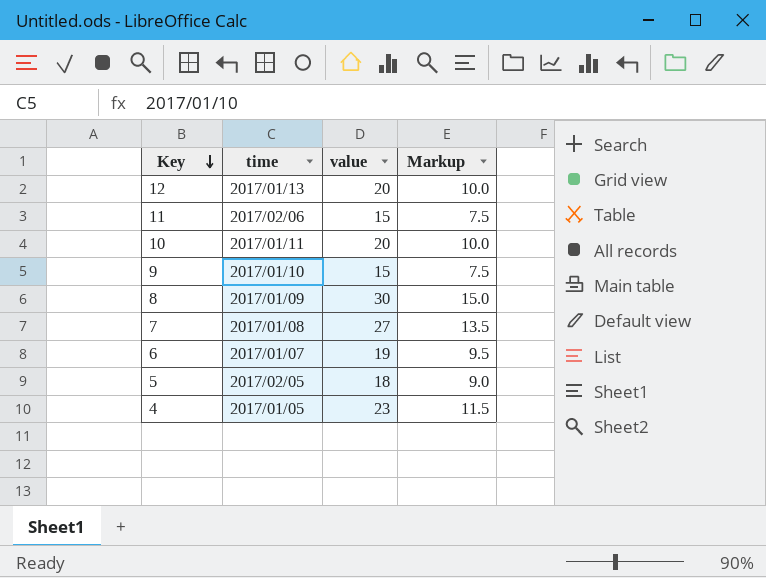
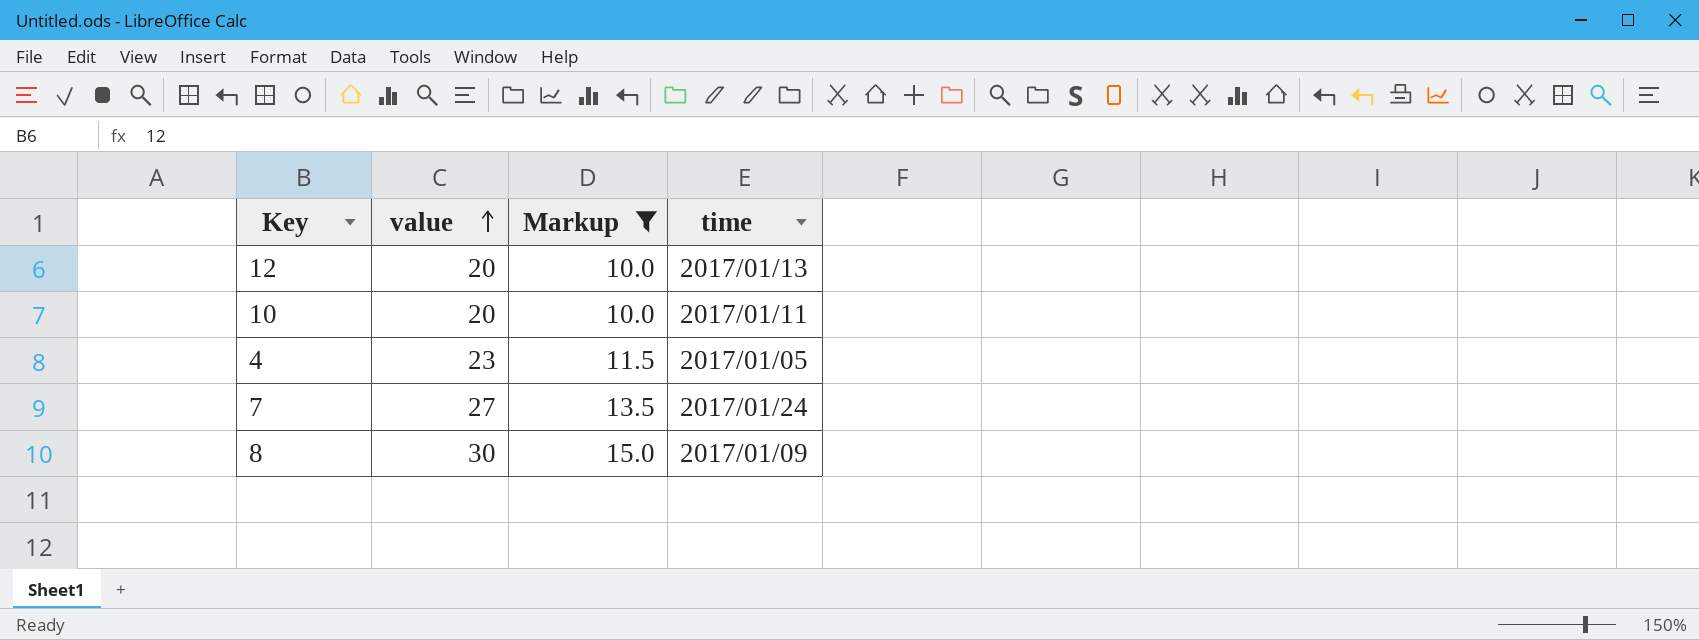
filter: none -> Markup >= 10.0
row order: Key descending -> value ascending
column time | position: 2 -> 4
7 | time: 2017/01/08 -> 2017/01/24

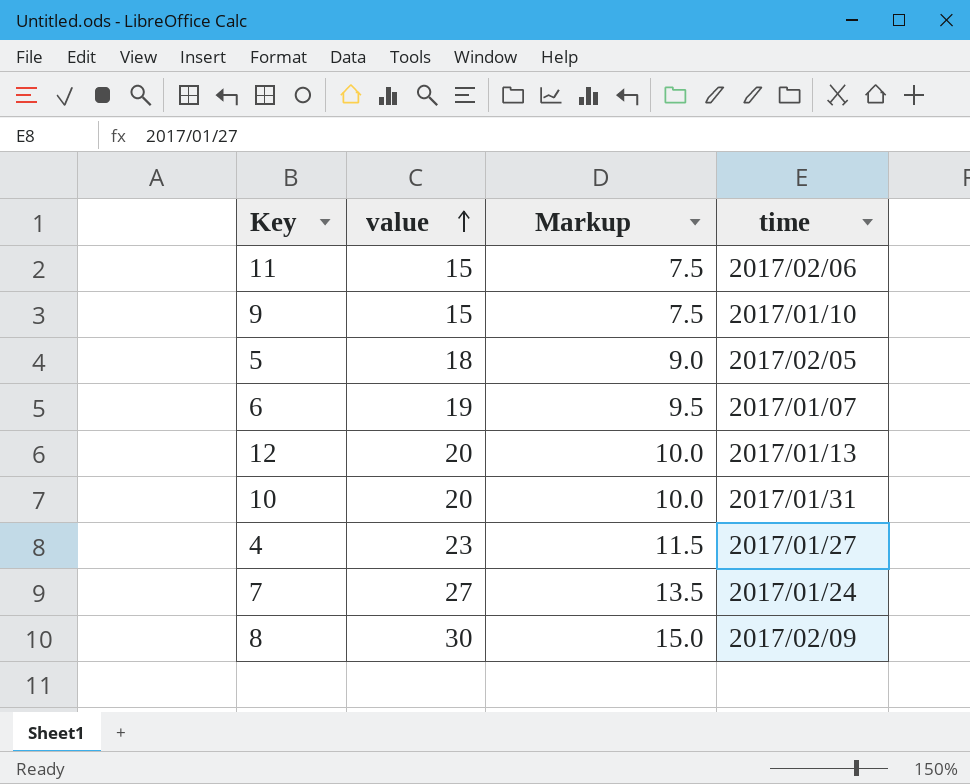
filter: Markup >= 10.0 -> none
10 | time: 2017/01/11 -> 2017/01/31
4 | time: 2017/01/05 -> 2017/01/27
8 | time: 2017/01/09 -> 2017/02/09

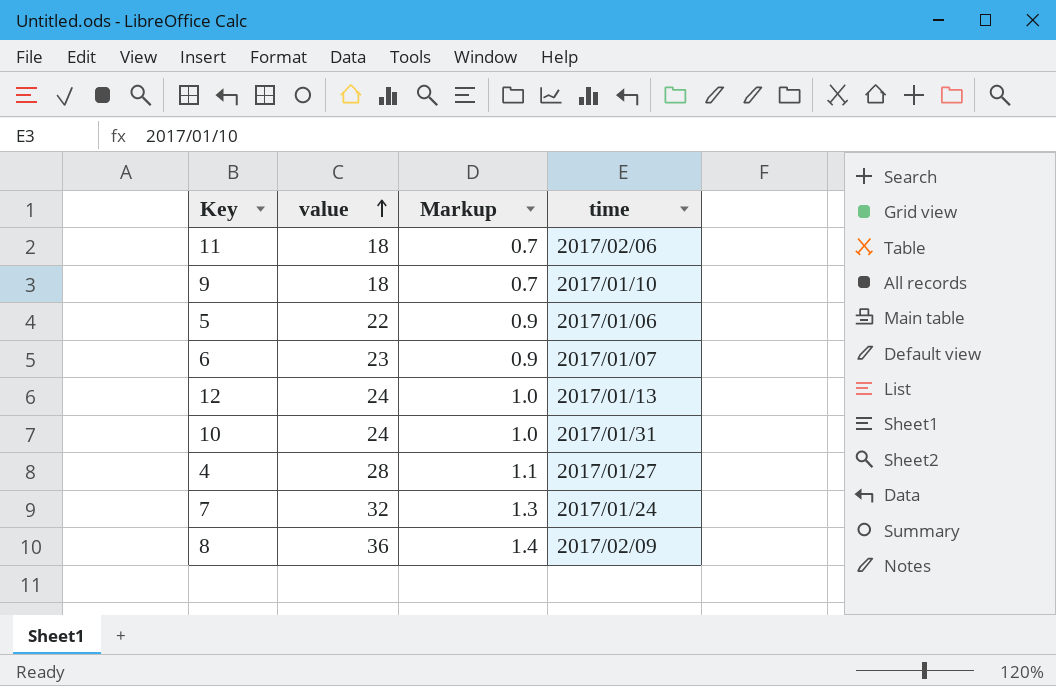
column Markup | formula: [value] * 0.5 -> [value] * 0.04
11 | value: 15 -> 18
9 | value: 15 -> 18
5 | value: 18 -> 22
5 | time: 2017/02/05 -> 2017/01/06
6 | value: 19 -> 23
12 | value: 20 -> 24
10 | value: 20 -> 24
4 | value: 23 -> 28
7 | value: 27 -> 32
8 | value: 30 -> 36

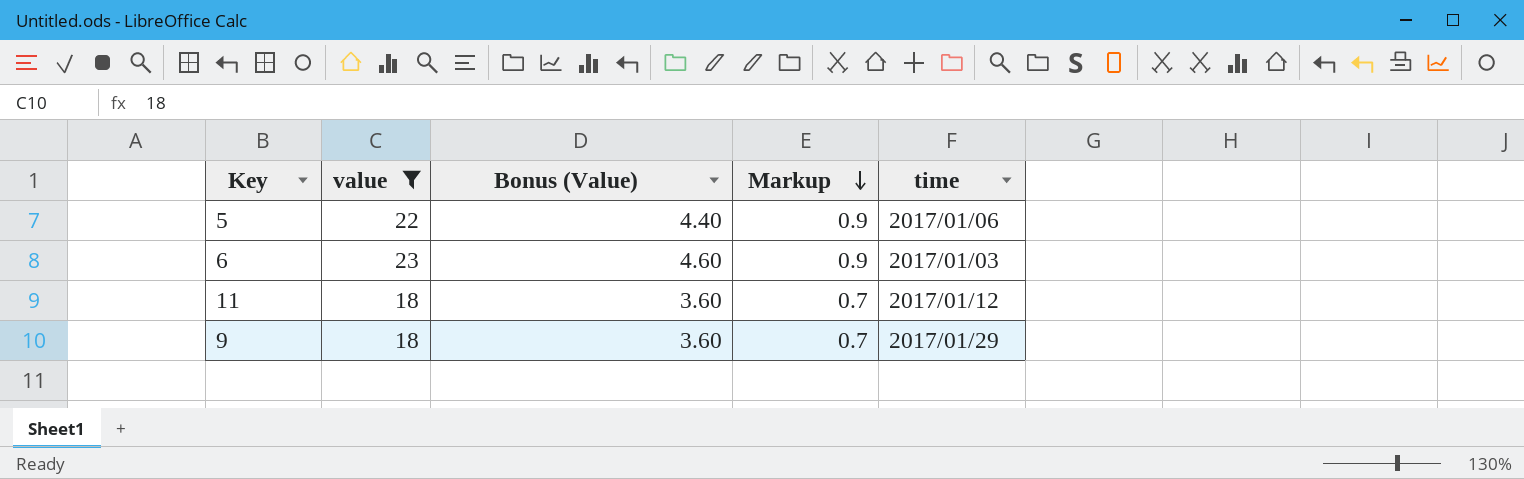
filter: none -> value <= 23
row order: value ascending -> Markup descending
column Bonus (Value) | formula: none -> [value] * 0.2
6 | time: 2017/01/07 -> 2017/01/03
11 | time: 2017/02/06 -> 2017/01/12
9 | time: 2017/01/10 -> 2017/01/29

